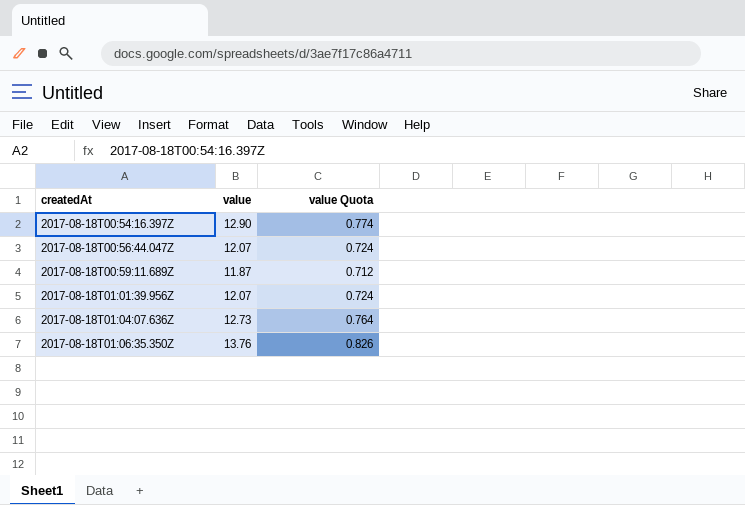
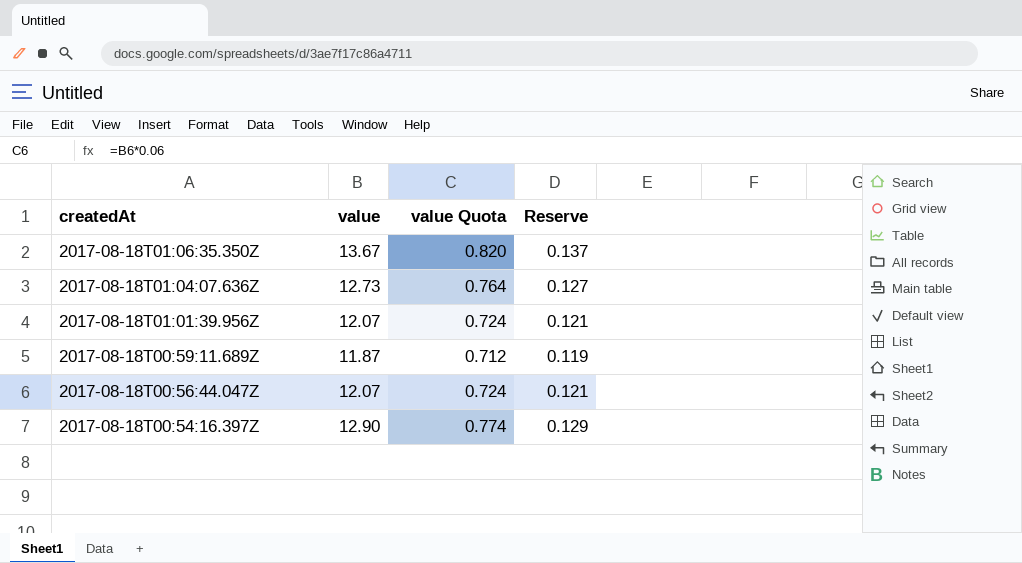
row order: createdAt ascending -> createdAt descending
column Reserve | formula: none -> [value] * 0.01
2017-08-18T01:06:35.350Z | value: 13.76 -> 13.67
2017-08-18T01:06:35.350Z | value Quota: 0.826 -> 0.820

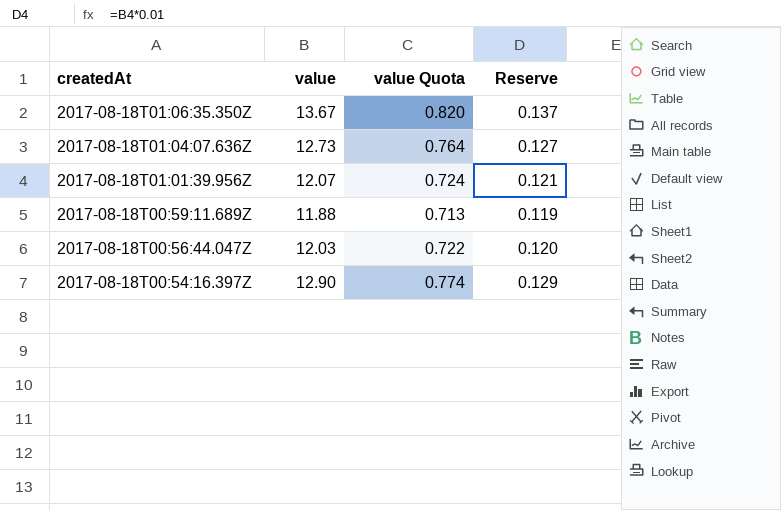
2017-08-18T00:59:11.689Z | value: 11.87 -> 11.88
2017-08-18T00:59:11.689Z | value Quota: 0.712 -> 0.713
2017-08-18T00:56:44.047Z | value: 12.07 -> 12.03
2017-08-18T00:56:44.047Z | value Quota: 0.724 -> 0.722
2017-08-18T00:56:44.047Z | Reserve: 0.121 -> 0.120

